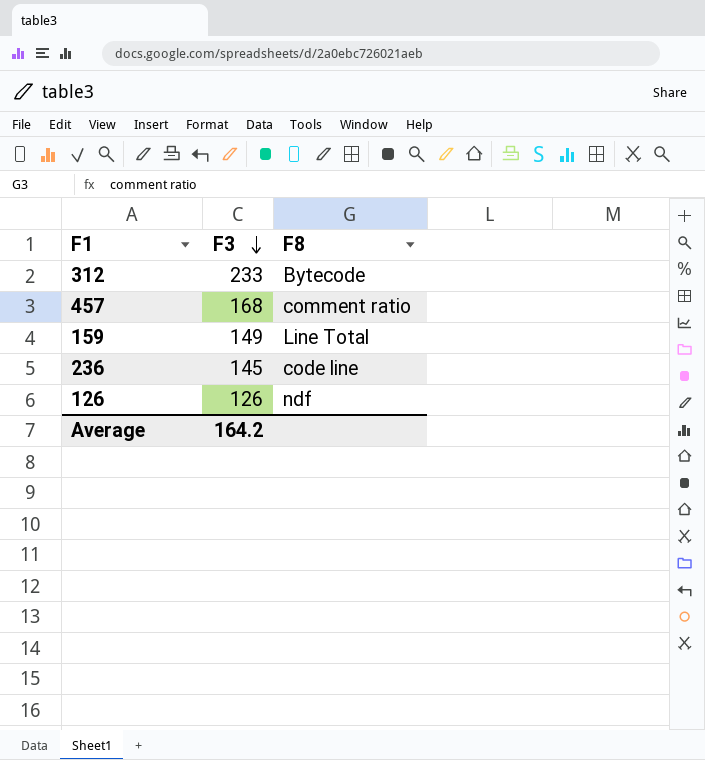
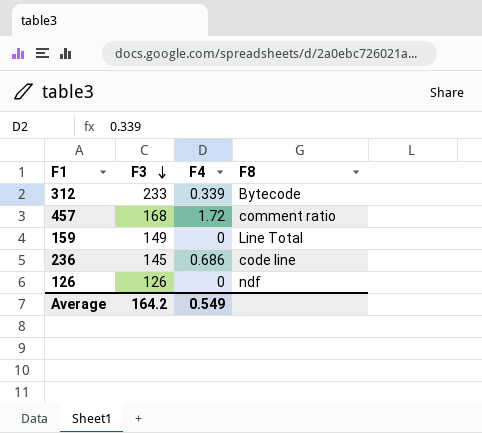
column F4 | position: none -> 3

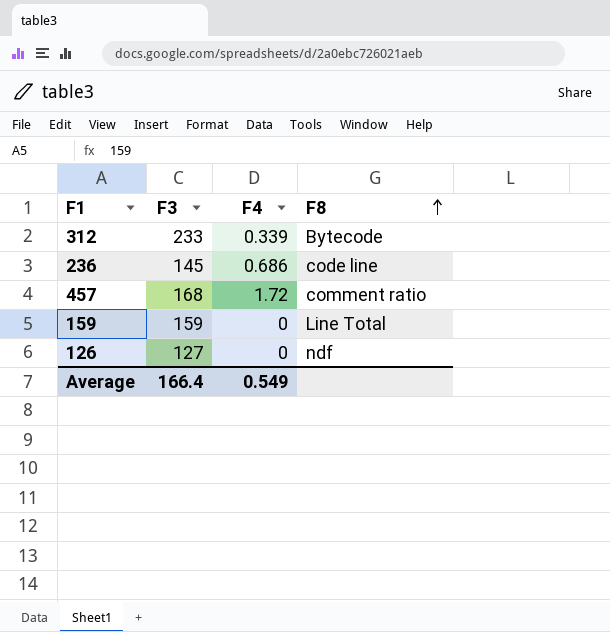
row order: F3 descending -> F8 ascending
159 | F3: 149 -> 159
126 | F3: 126 -> 127
Average | F3: 164.2 -> 166.4

